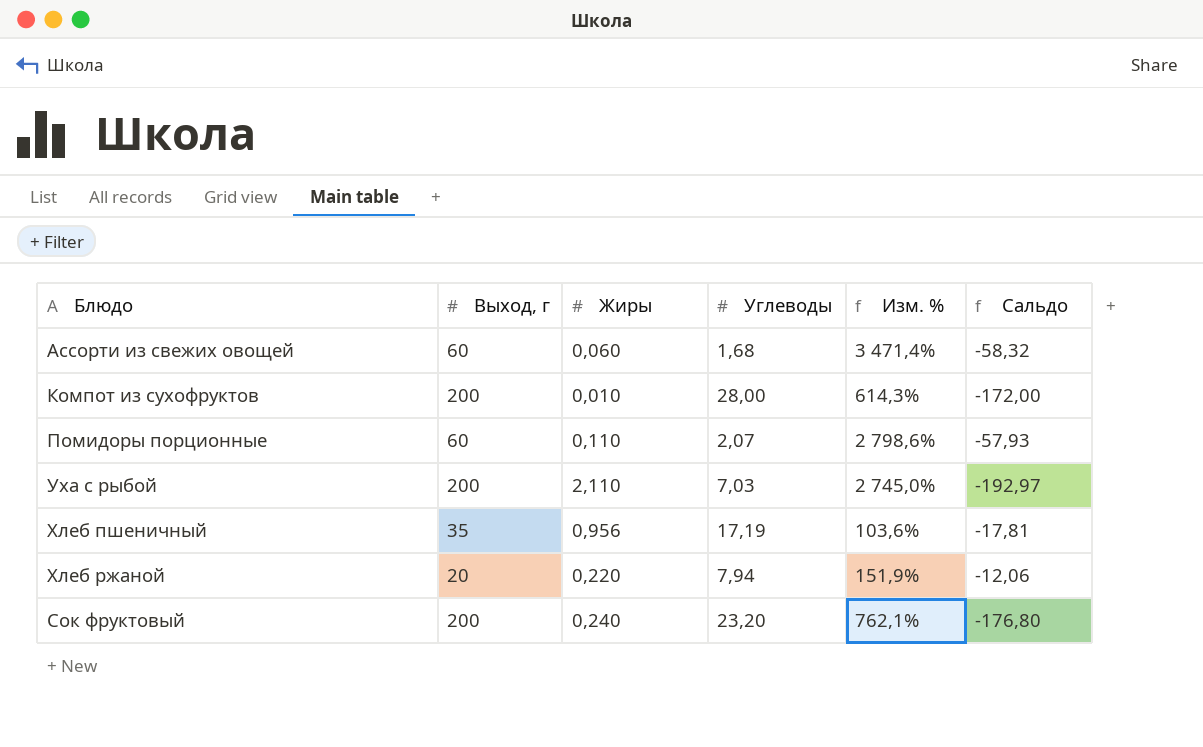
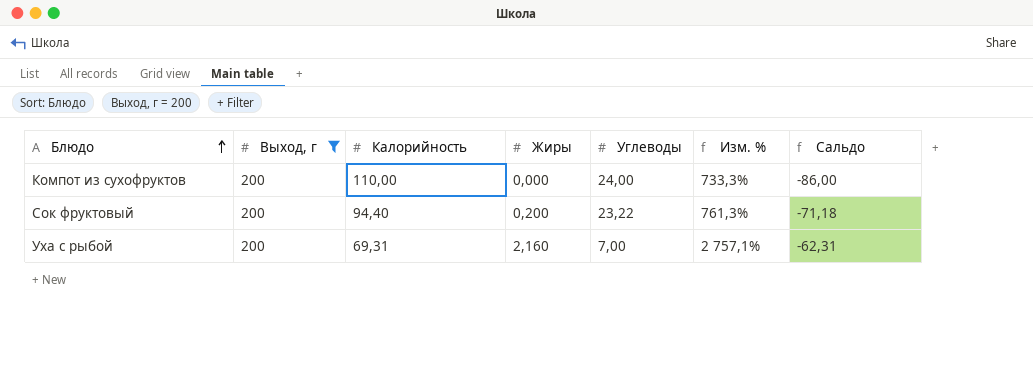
filter: none -> Выход, г = 200
row order: none -> Блюдо ascending
column Калорийность | position: none -> 3
column Сальдо | formula: [Углеводы] - [Выход, г] -> [Углеводы] - [Калорийность]
Компот из сухофруктов | Жиры: 0,010 -> 0,000
Компот из сухофруктов | Углеводы: 28,00 -> 24,00
Компот из сухофруктов | Изм. %: 614,3% -> 733,3%
Сок фруктовый | Жиры: 0,240 -> 0,200
Сок фруктовый | Углеводы: 23,20 -> 23,22
Сок фруктовый | Изм. %: 762,1% -> 761,3%
Уха с рыбой | Жиры: 2,110 -> 2,160
Уха с рыбой | Углеводы: 7,03 -> 7,00
Уха с рыбой | Изм. %: 2 745,0% -> 2 757,1%

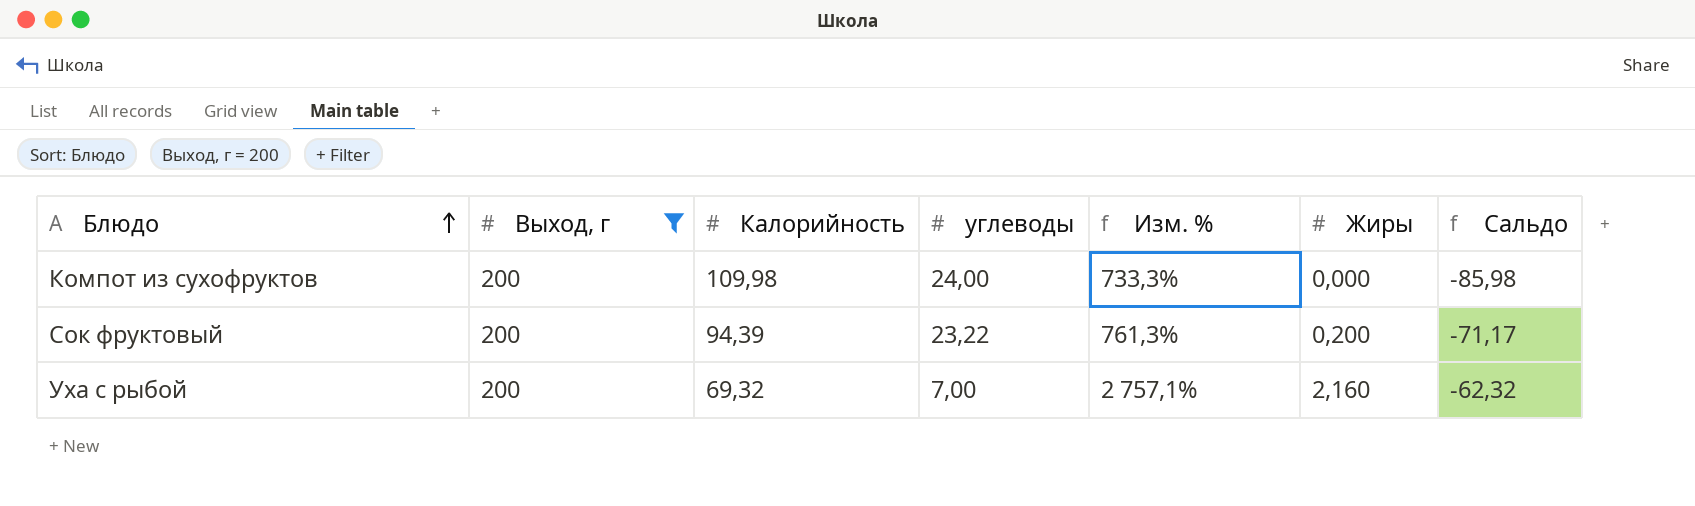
column name: Углеводы -> углеводы
column Жиры | position: 4 -> 6
Компот из сухофруктов | Калорийность: 110,00 -> 109,98
Компот из сухофруктов | Сальдо: -86,00 -> -85,98
Сок фруктовый | Калорийность: 94,40 -> 94,39
Сок фруктовый | Сальдо: -71,18 -> -71,17
Уха с рыбой | Калорийность: 69,31 -> 69,32
Уха с рыбой | Сальдо: -62,31 -> -62,32

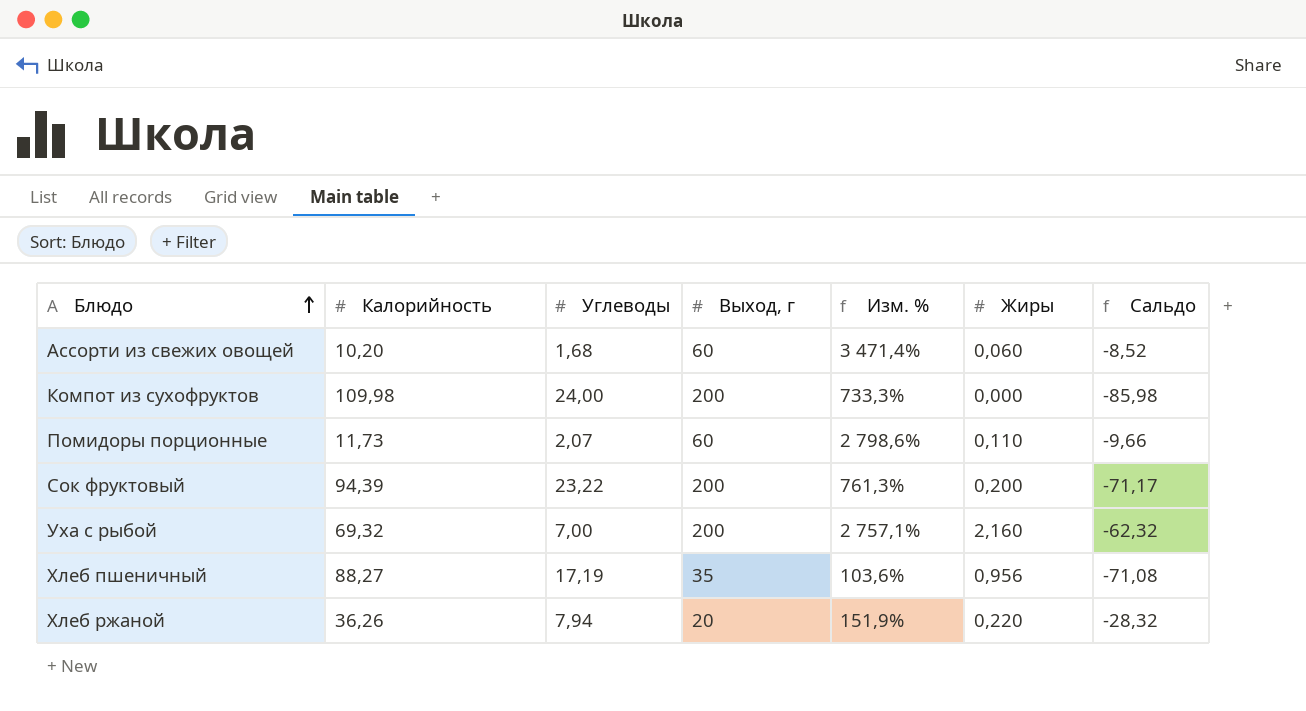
filter: Выход, г = 200 -> none
column name: углеводы -> Углеводы
column Выход, г | position: 2 -> 4

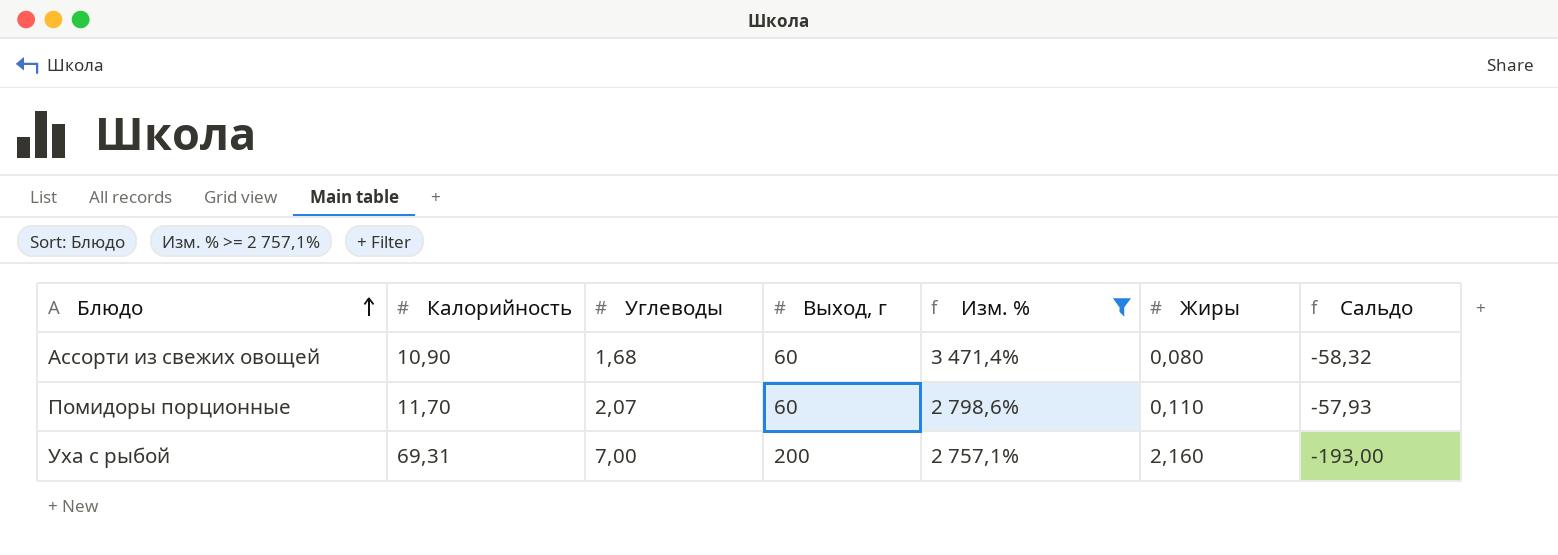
filter: none -> Изм. % >= 2 757,1%
column Сальдо | formula: [Углеводы] - [Калорийность] -> [Углеводы] - [Выход, г]
Ассорти из свежих овощей | Калорийность: 10,20 -> 10,90
Ассорти из свежих овощей | Жиры: 0,060 -> 0,080
Помидоры порционные | Калорийность: 11,73 -> 11,70
Уха с рыбой | Калорийность: 69,32 -> 69,31

